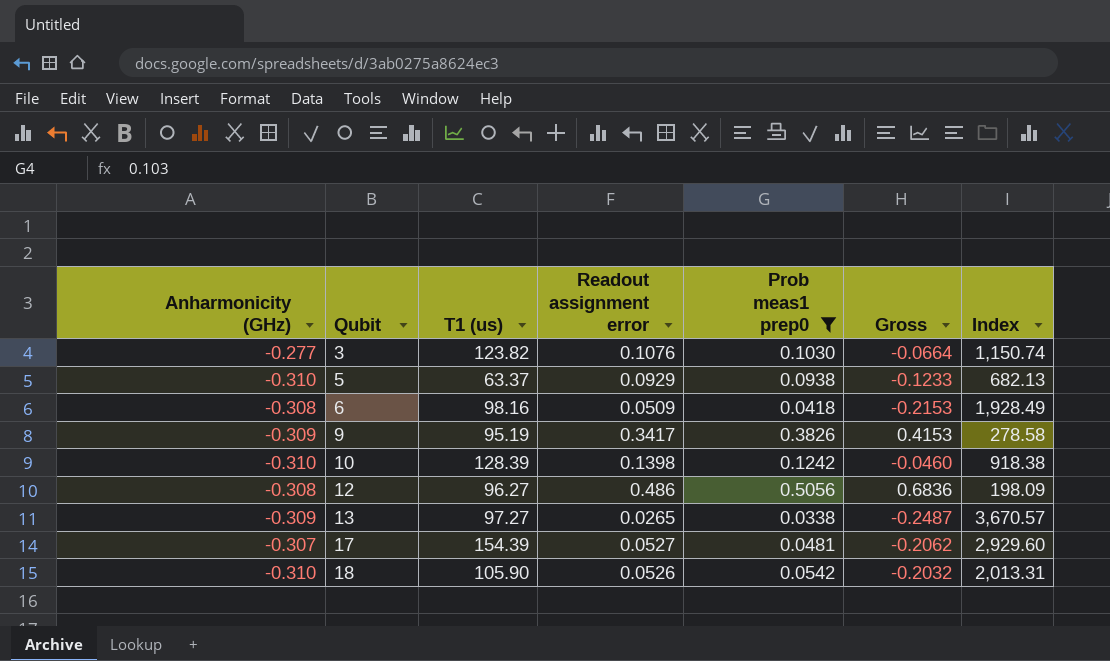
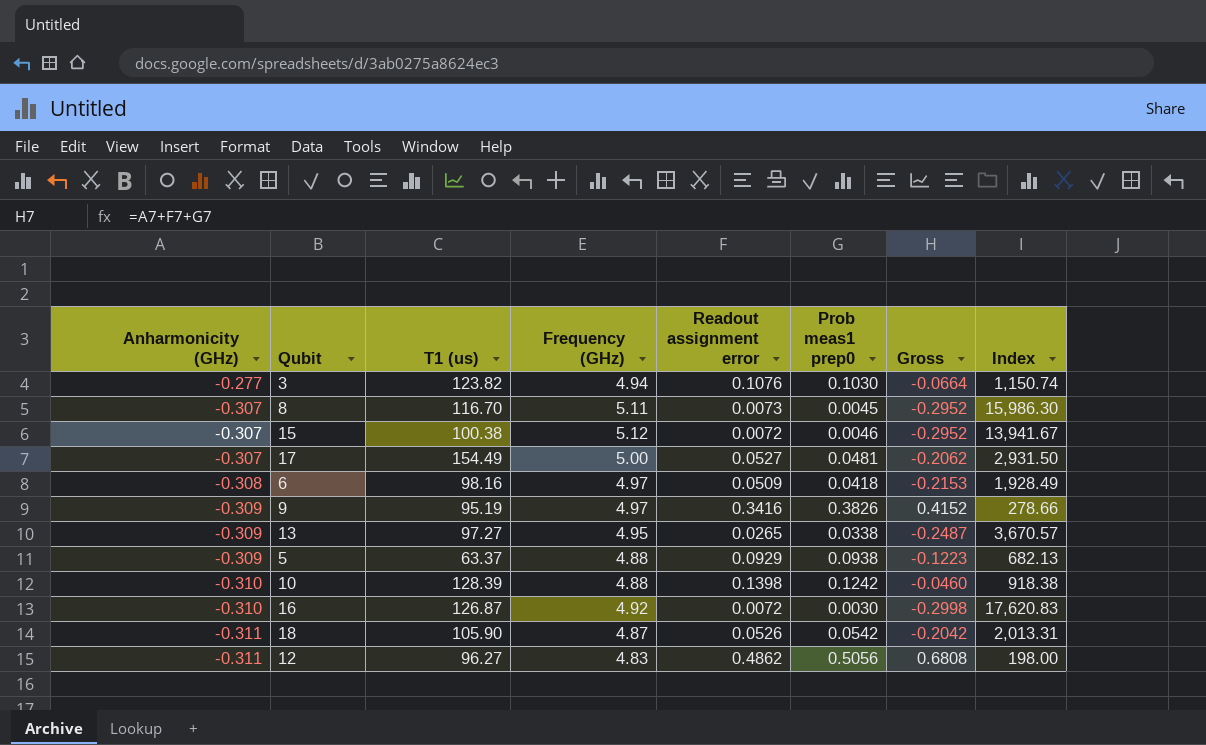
filter: Prob meas1 prep0 >= 0.0338 -> none
row order: Qubit ascending -> Anharmonicity (GHz) descending
column Frequency (GHz) | position: none -> 4
17 | T1 (us): 154.39 -> 154.49
17 | Index: 2,929.60 -> 2,931.50
9 | Readout assignment error: 0.3417 -> 0.3416
9 | Gross: 0.4153 -> 0.4152
9 | Index: 278.58 -> 278.66
5 | Anharmonicity (GHz): -0.310 -> -0.309
5 | Gross: -0.1233 -> -0.1223
18 | Anharmonicity (GHz): -0.310 -> -0.311
18 | Gross: -0.2032 -> -0.2042
12 | Anharmonicity (GHz): -0.308 -> -0.311
12 | Readout assignment error: 0.486 -> 0.4862
12 | Gross: 0.6836 -> 0.6808
12 | Index: 198.09 -> 198.00

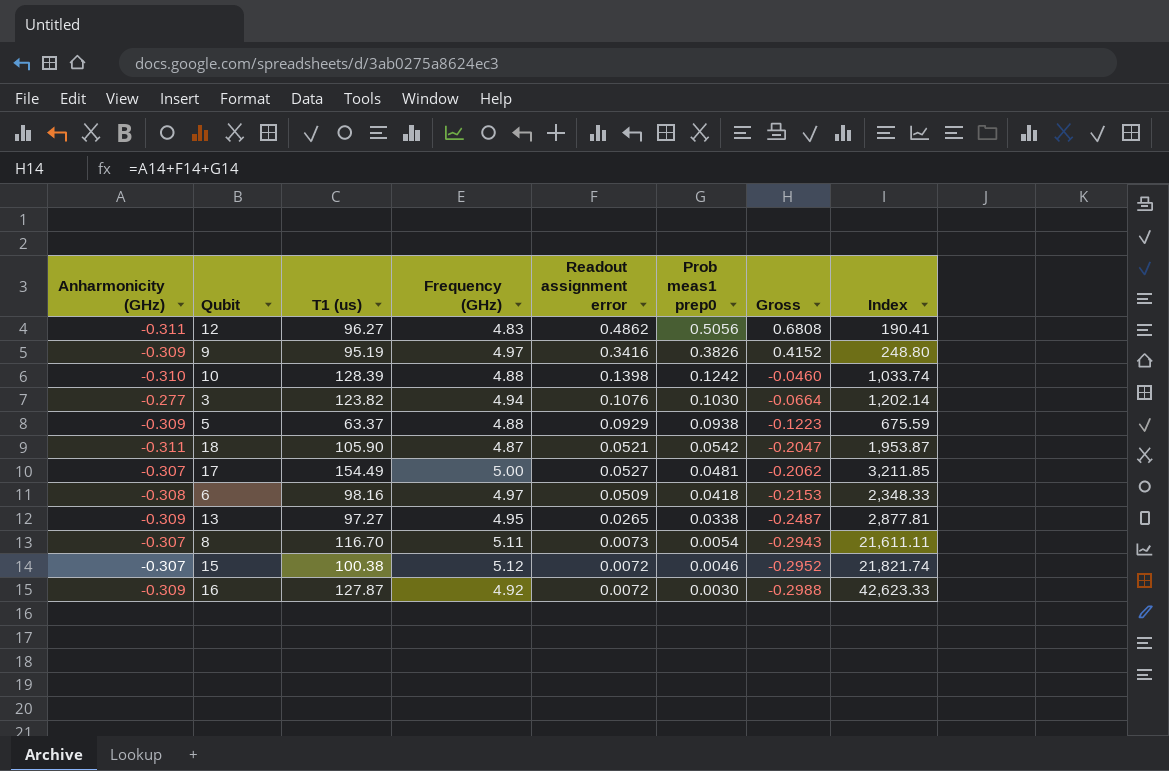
row order: Anharmonicity (GHz) descending -> Prob meas1 prep0 descending
column Index | formula: [T1 (us)] / [Readout assignment error] -> [T1 (us)] / [Prob meas1 prep0]
18 | Readout assignment error: 0.0526 -> 0.0521
18 | Gross: -0.2042 -> -0.2047
8 | Prob meas1 prep0: 0.0045 -> 0.0054
8 | Gross: -0.2952 -> -0.2943
16 | Anharmonicity (GHz): -0.310 -> -0.309
16 | T1 (us): 126.87 -> 127.87
16 | Gross: -0.2998 -> -0.2988

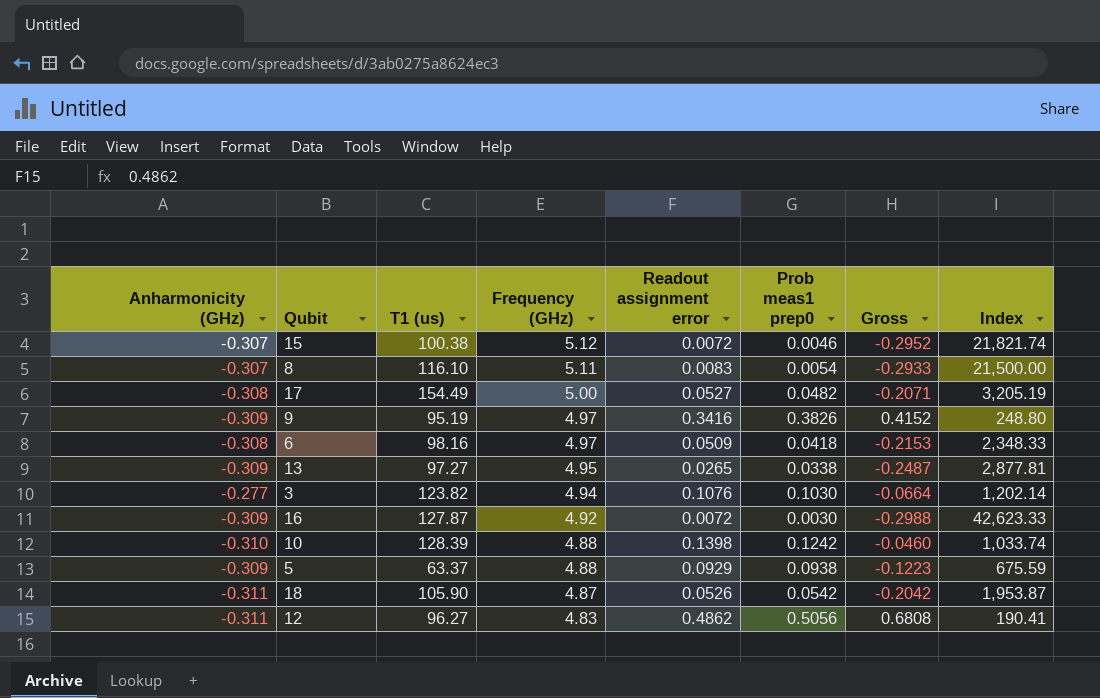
row order: Prob meas1 prep0 descending -> Frequency (GHz) descending
8 | T1 (us): 116.70 -> 116.10
8 | Readout assignment error: 0.0073 -> 0.0083
8 | Gross: -0.2943 -> -0.2933
8 | Index: 21,611.11 -> 21,500.00
17 | Anharmonicity (GHz): -0.307 -> -0.308
17 | Prob meas1 prep0: 0.0481 -> 0.0482
17 | Gross: -0.2062 -> -0.2071
17 | Index: 3,211.85 -> 3,205.19
18 | Readout assignment error: 0.0521 -> 0.0526
18 | Gross: -0.2047 -> -0.2042

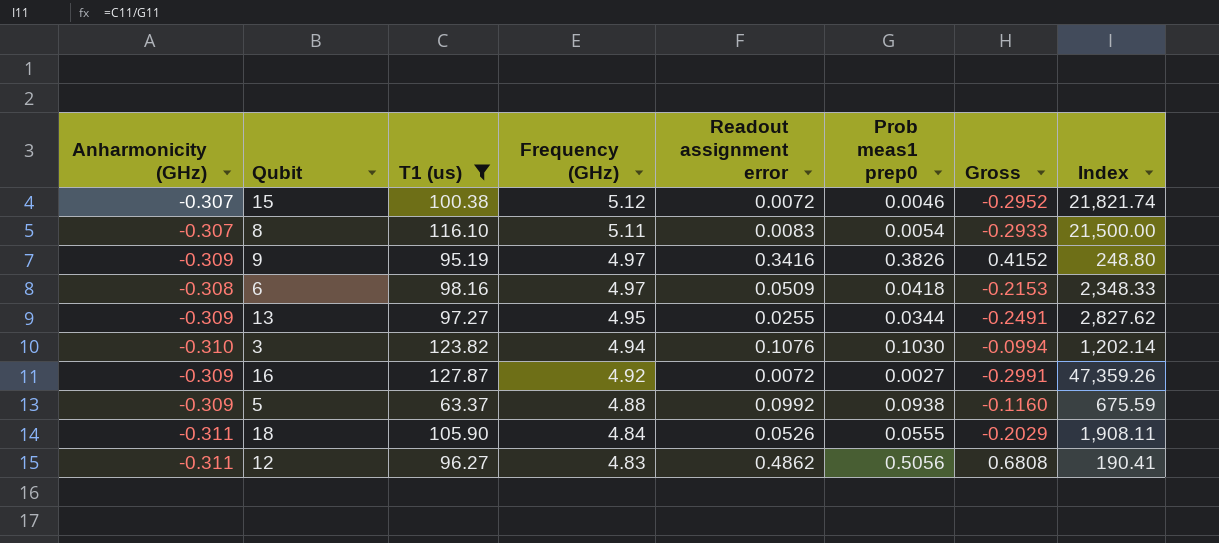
filter: none -> T1 (us) <= 127.87
13 | Readout assignment error: 0.0265 -> 0.0255
13 | Prob meas1 prep0: 0.0338 -> 0.0344
13 | Gross: -0.2487 -> -0.2491
13 | Index: 2,877.81 -> 2,827.62
3 | Anharmonicity (GHz): -0.277 -> -0.310
3 | Gross: -0.0664 -> -0.0994
16 | Prob meas1 prep0: 0.0030 -> 0.0027
16 | Gross: -0.2988 -> -0.2991
16 | Index: 42,623.33 -> 47,359.26
5 | Readout assignment error: 0.0929 -> 0.0992
5 | Gross: -0.1223 -> -0.1160
18 | Frequency (GHz): 4.87 -> 4.84
18 | Prob meas1 prep0: 0.0542 -> 0.0555
18 | Gross: -0.2042 -> -0.2029
18 | Index: 1,953.87 -> 1,908.11

